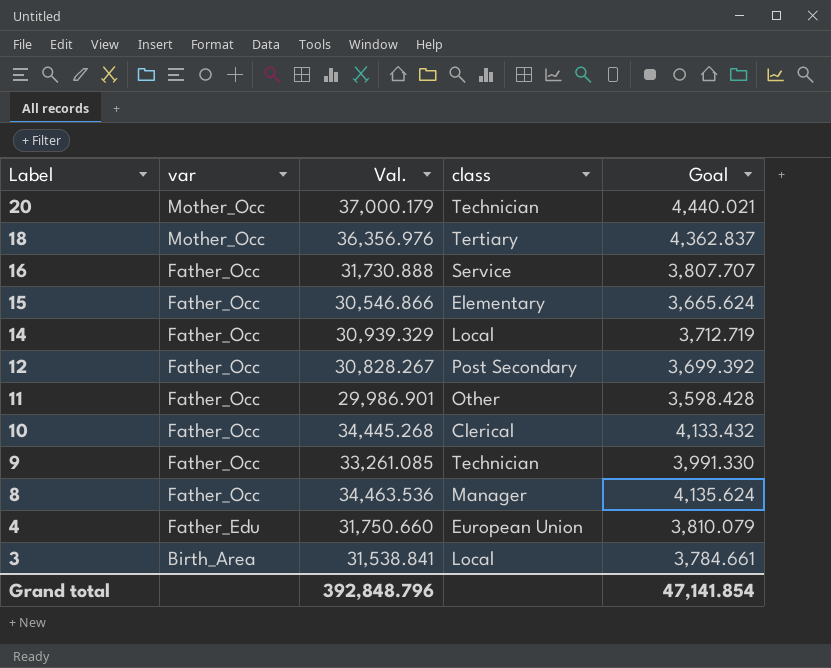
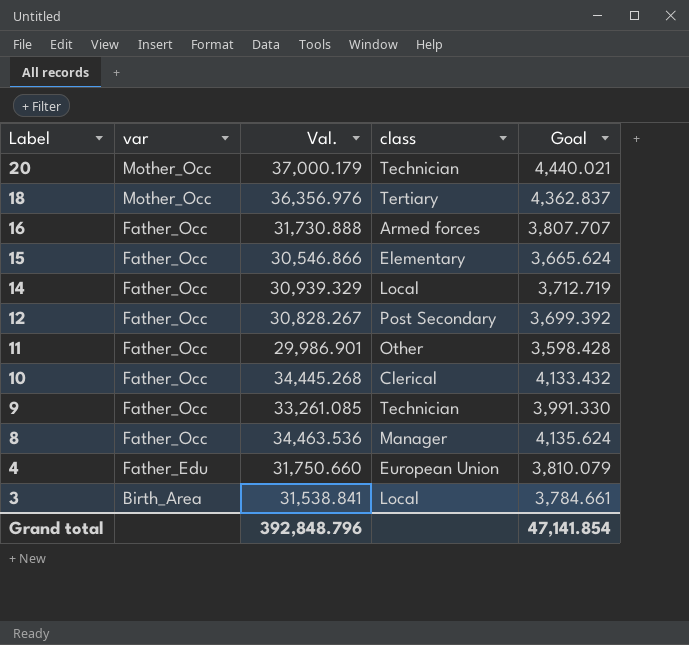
16 | class: Service -> Armed forces

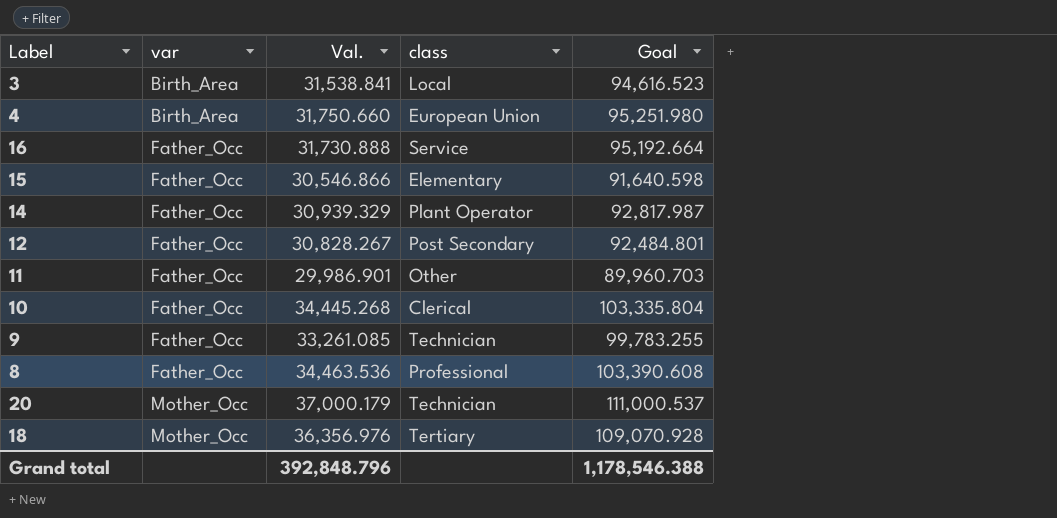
row order: Label descending -> var ascending
column Goal | formula: [Val.] * 0.12 -> [Val.] * 3
4 | var: Father_Edu -> Birth_Area
16 | class: Armed forces -> Service
14 | class: Local -> Plant Operator
8 | class: Manager -> Professional
Grand total | Goal: 47,141.854 -> 1,178,546.388

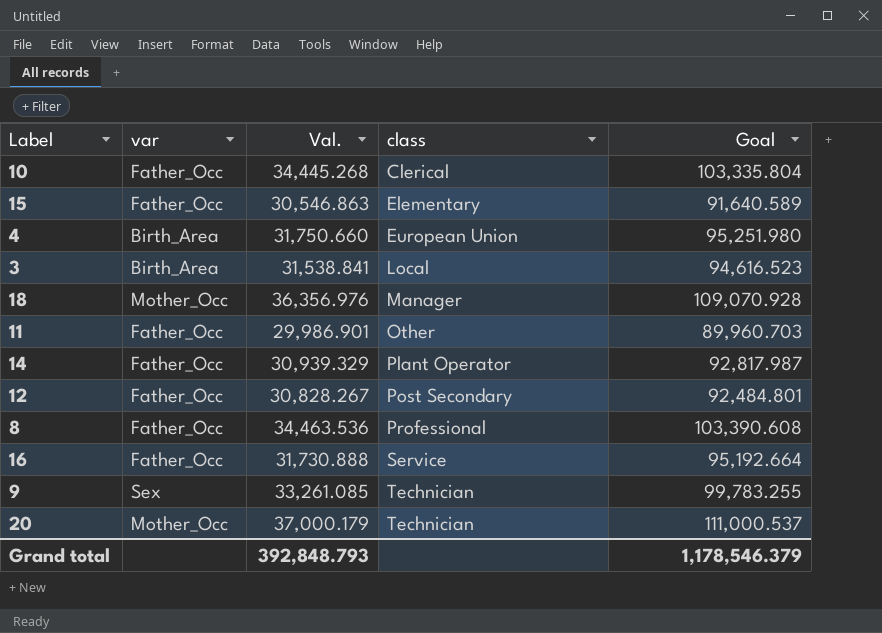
row order: var ascending -> class ascending
15 | Val.: 30,546.866 -> 30,546.863
15 | Goal: 91,640.598 -> 91,640.589
18 | class: Tertiary -> Manager
9 | var: Father_Occ -> Sex
Grand total | Val.: 392,848.796 -> 392,848.793
Grand total | Goal: 1,178,546.388 -> 1,178,546.379

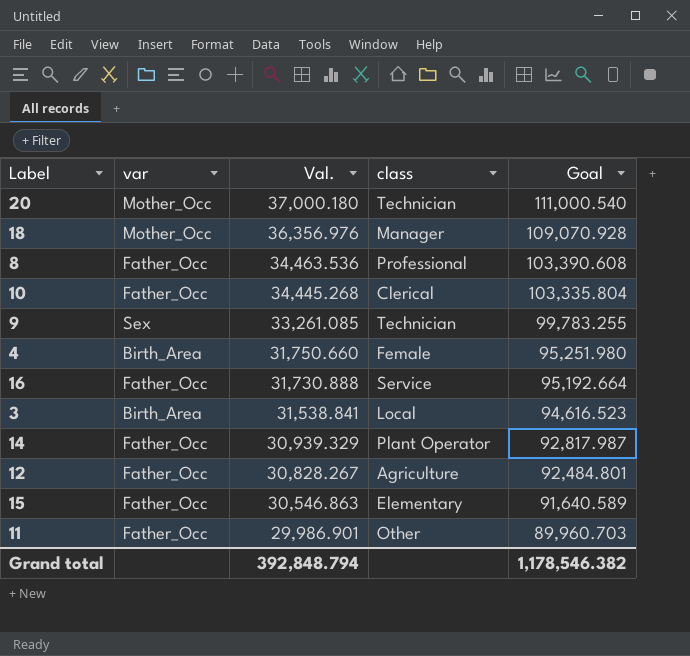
row order: class ascending -> Val. descending
20 | Val.: 37,000.179 -> 37,000.180
20 | Goal: 111,000.537 -> 111,000.540
4 | class: European Union -> Female
12 | class: Post Secondary -> Agriculture
Grand total | Val.: 392,848.793 -> 392,848.794
Grand total | Goal: 1,178,546.379 -> 1,178,546.382

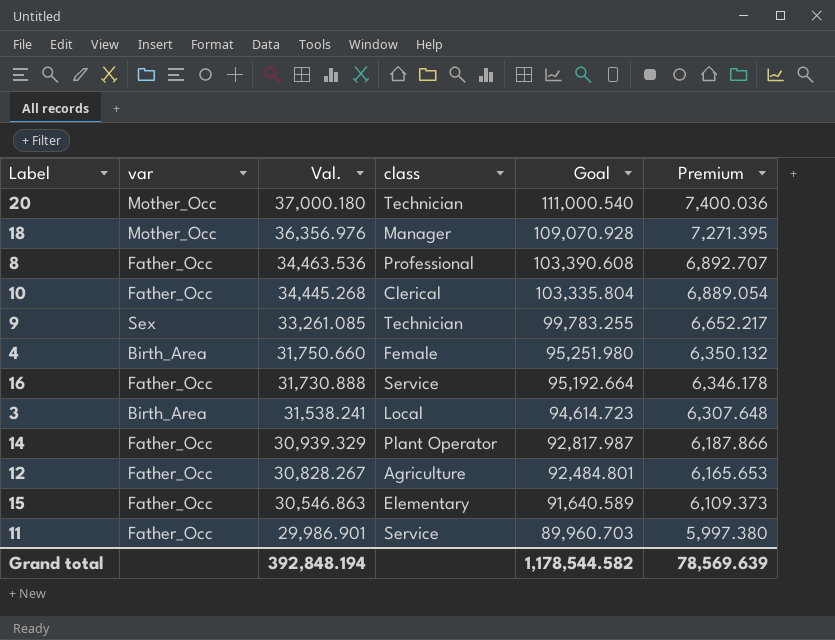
column Premium | formula: none -> [Val.] * 0.2
3 | Val.: 31,538.841 -> 31,538.241
3 | Goal: 94,616.523 -> 94,614.723
11 | class: Other -> Service
Grand total | Val.: 392,848.794 -> 392,848.194
Grand total | Goal: 1,178,546.382 -> 1,178,544.582

